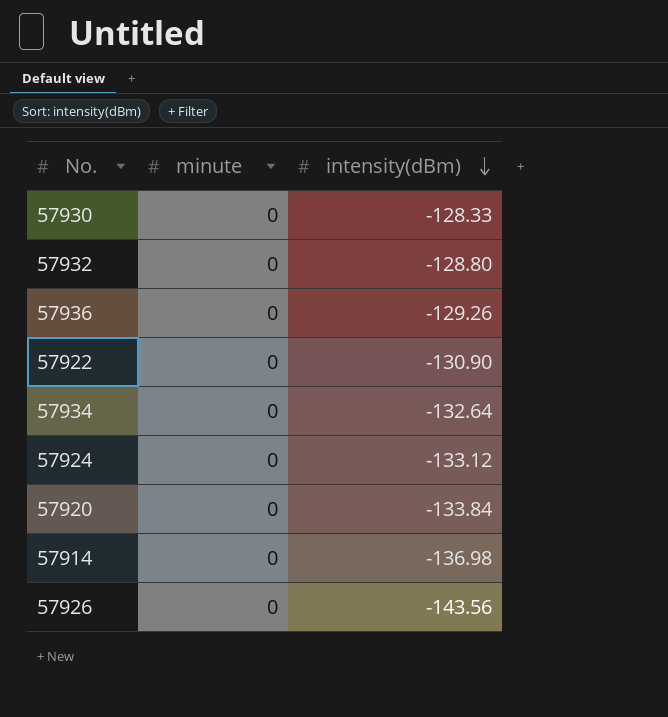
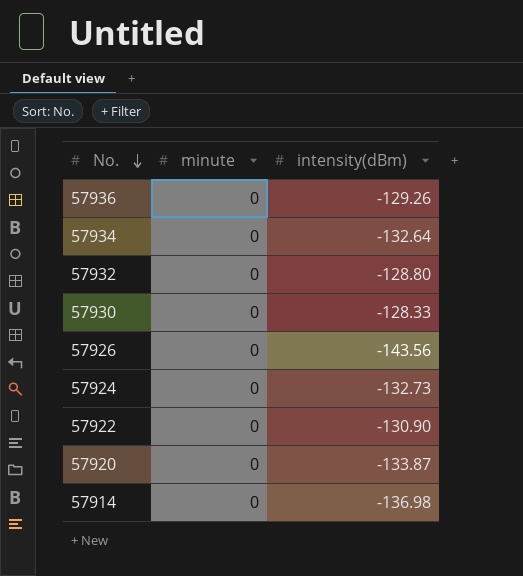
row order: intensity(dBm) descending -> No. descending
57924 | intensity(dBm): -133.12 -> -132.73
57920 | intensity(dBm): -133.84 -> -133.87

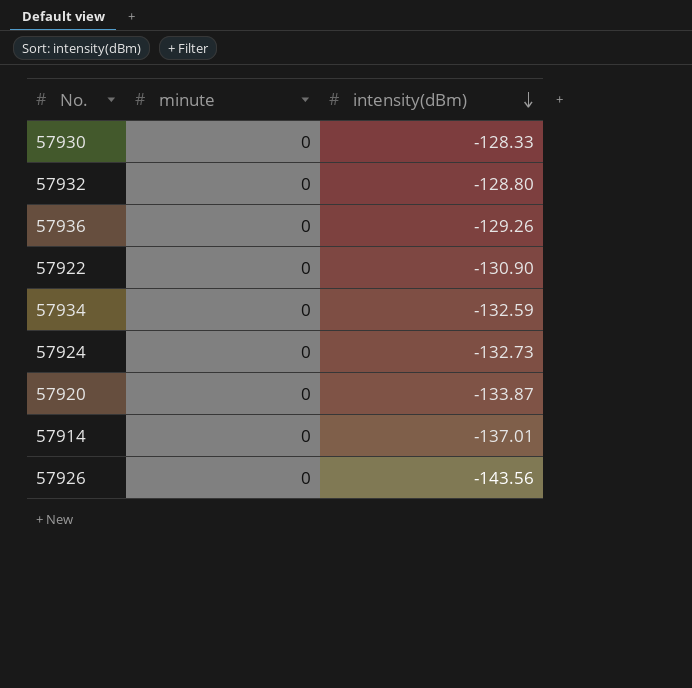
row order: No. descending -> intensity(dBm) descending
57934 | intensity(dBm): -132.64 -> -132.59
57914 | intensity(dBm): -136.98 -> -137.01

